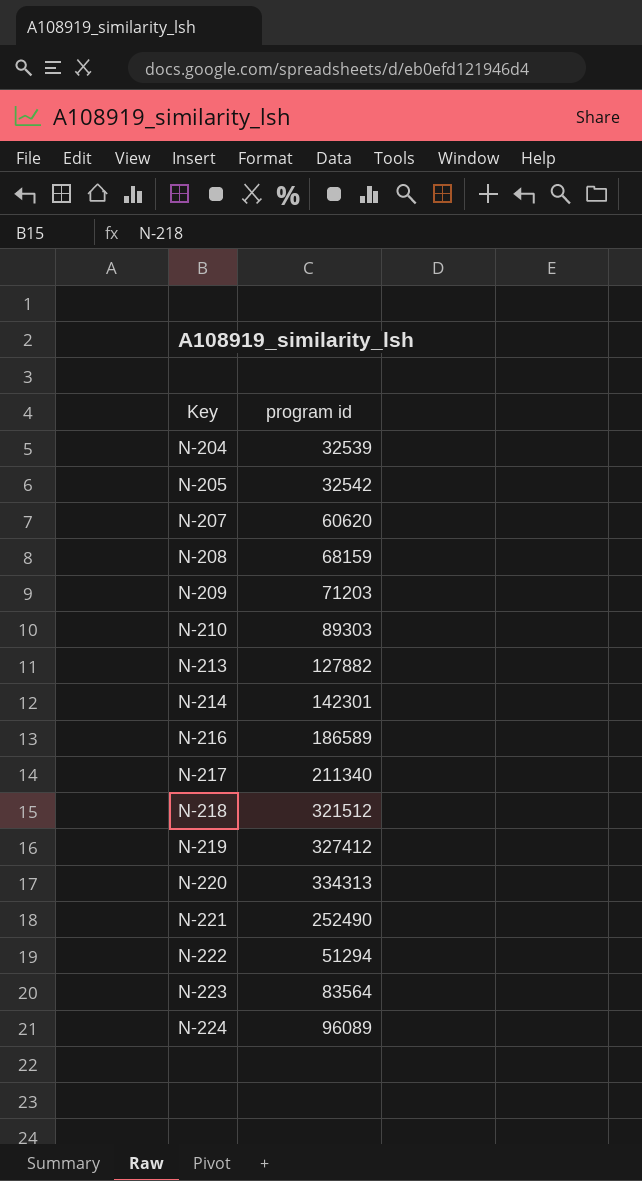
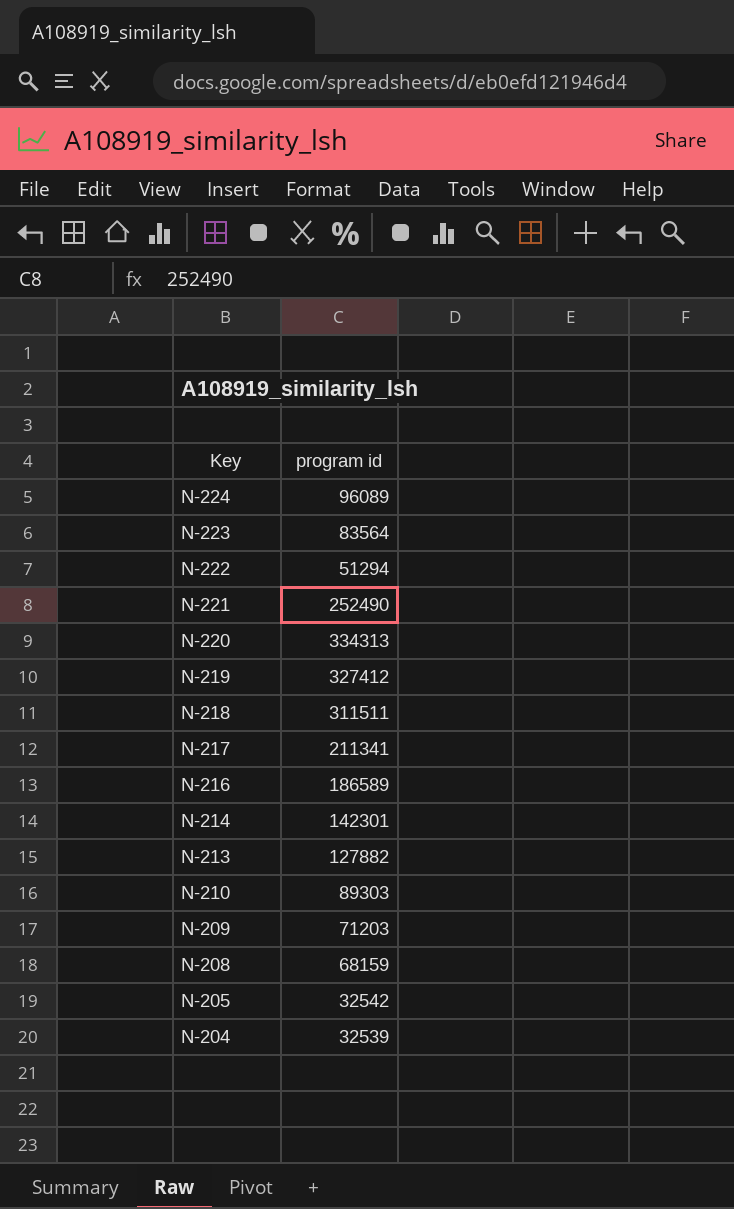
row order: Key ascending -> Key descending
row N-207: 60620 -> none
N-218 | program id: 321512 -> 311511
N-217 | program id: 211340 -> 211341

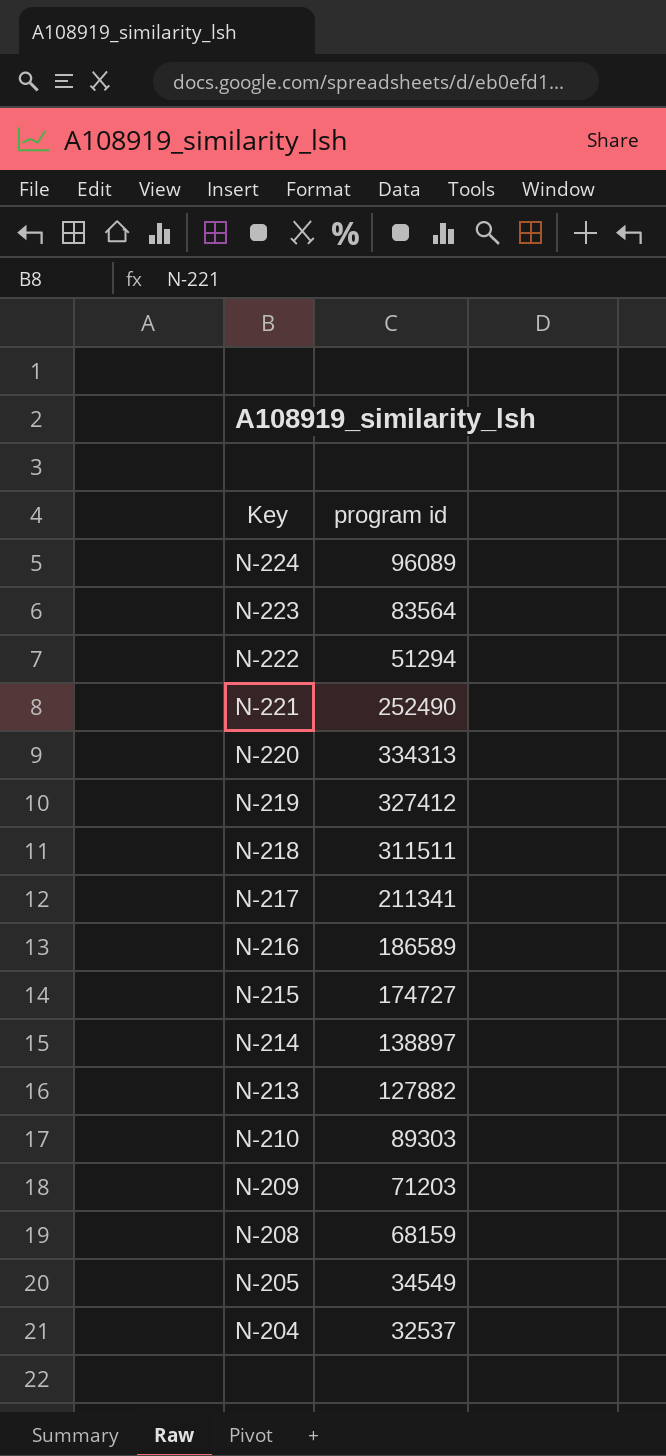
row N-215: none -> 174727
N-214 | program id: 142301 -> 138897
N-205 | program id: 32542 -> 34549
N-204 | program id: 32539 -> 32537

